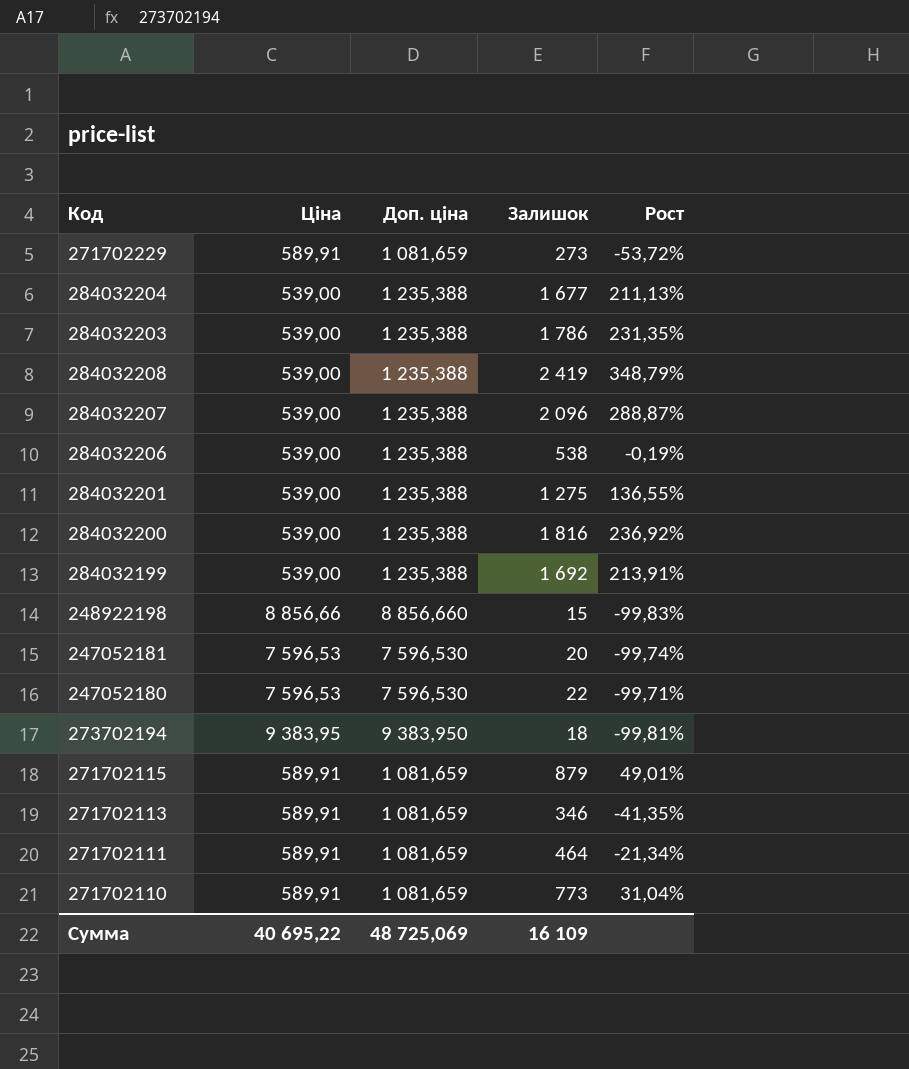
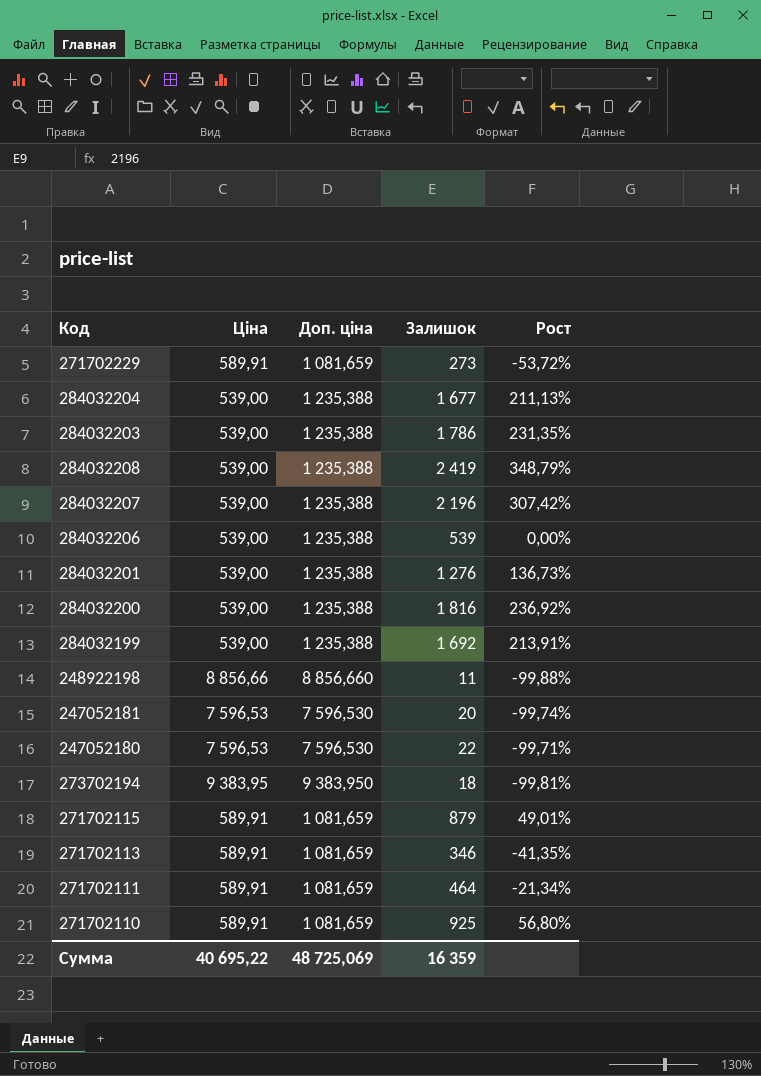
284032207 | Залишок: 2 096 -> 2 196
284032207 | Рост: 288,87% -> 307,42%
284032206 | Залишок: 538 -> 539
284032206 | Рост: -0,19% -> 0,00%
284032201 | Залишок: 1 275 -> 1 276
284032201 | Рост: 136,55% -> 136,73%
248922198 | Залишок: 15 -> 11
248922198 | Рост: -99,83% -> -99,88%
271702110 | Залишок: 773 -> 925
271702110 | Рост: 31,04% -> 56,80%
Сумма | Залишок: 16 109 -> 16 359

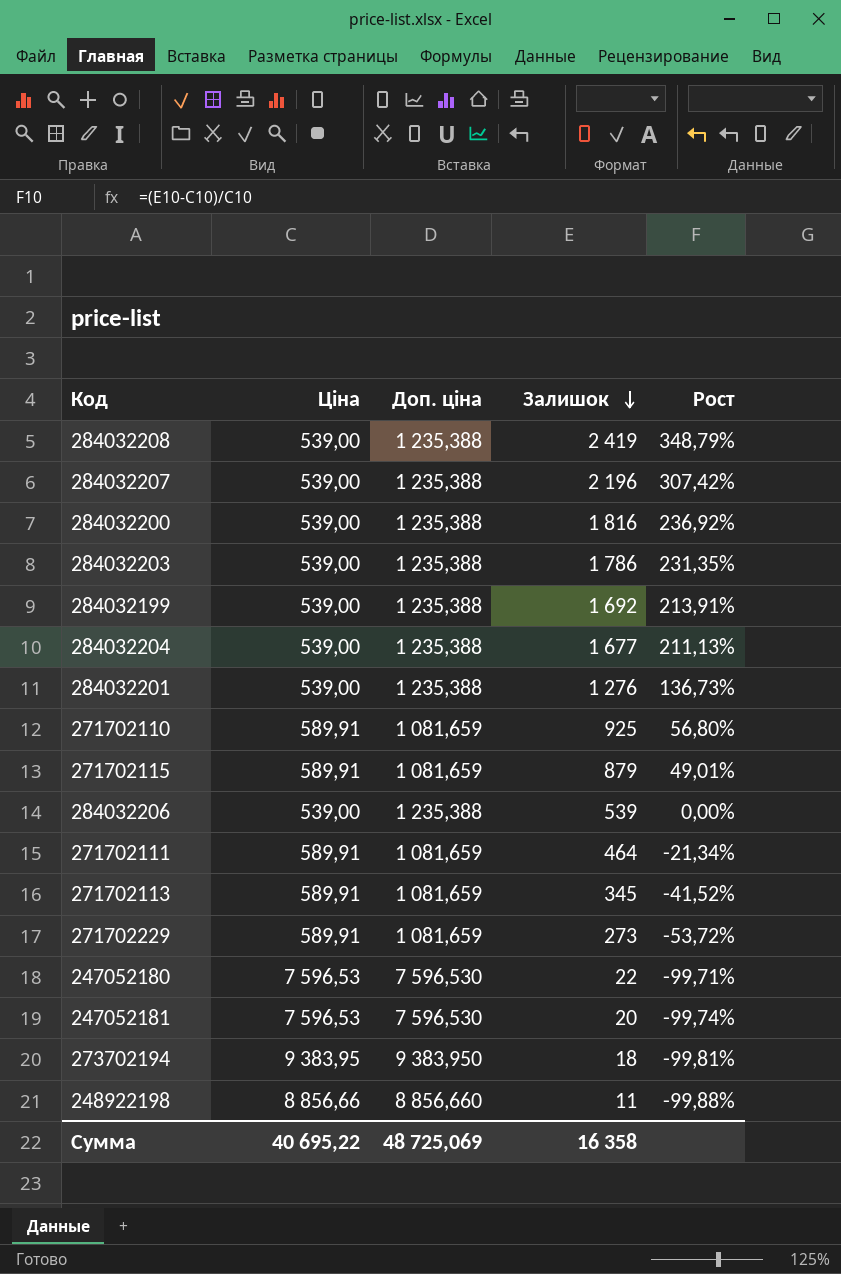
row order: none -> Залишок descending
271702113 | Залишок: 346 -> 345
271702113 | Рост: -41,35% -> -41,52%
Сумма | Залишок: 16 359 -> 16 358

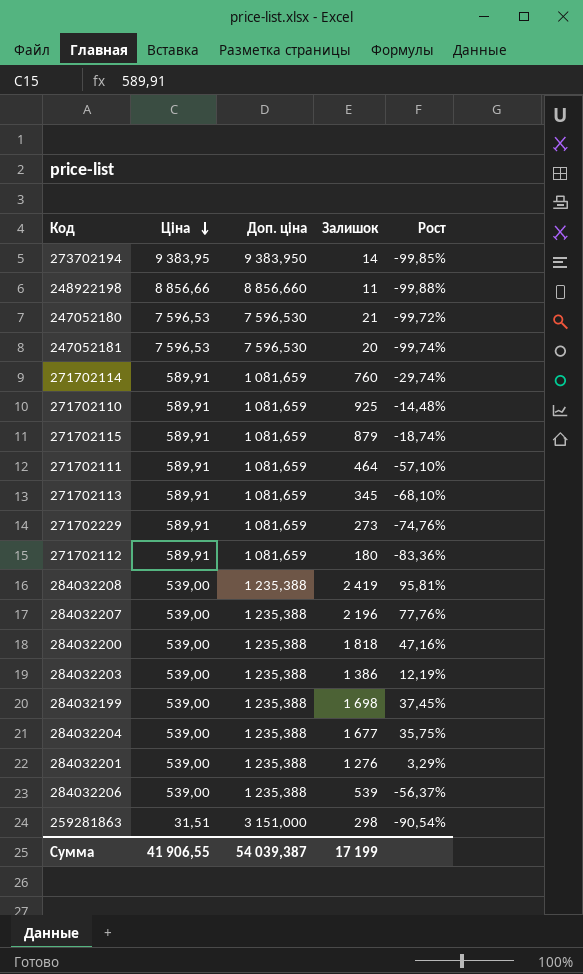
row order: Залишок descending -> Ціна descending
column Рост | formula: ([Залишок] - [Ціна]) / [Ціна] -> ([Залишок] - [Доп. ціна]) / [Доп. ціна]
273702194 | Залишок: 18 -> 14
247052180 | Залишок: 22 -> 21
row 271702114: none -> 589,91 | 1 081,659 | 760 | -29,74%
row 271702112: none -> 589,91 | 1 081,659 | 180 | -83,36%
284032200 | Залишок: 1 816 -> 1 818
284032203 | Залишок: 1 786 -> 1 386
284032199 | Залишок: 1 692 -> 1 698
row 259281863: none -> 31,51 | 3 151,000 | 298 | -90,54%
Сумма | Ціна: 40 695,22 -> 41 906,55
Сумма | Доп. ціна: 48 725,069 -> 54 039,387
Сумма | Залишок: 16 358 -> 17 199

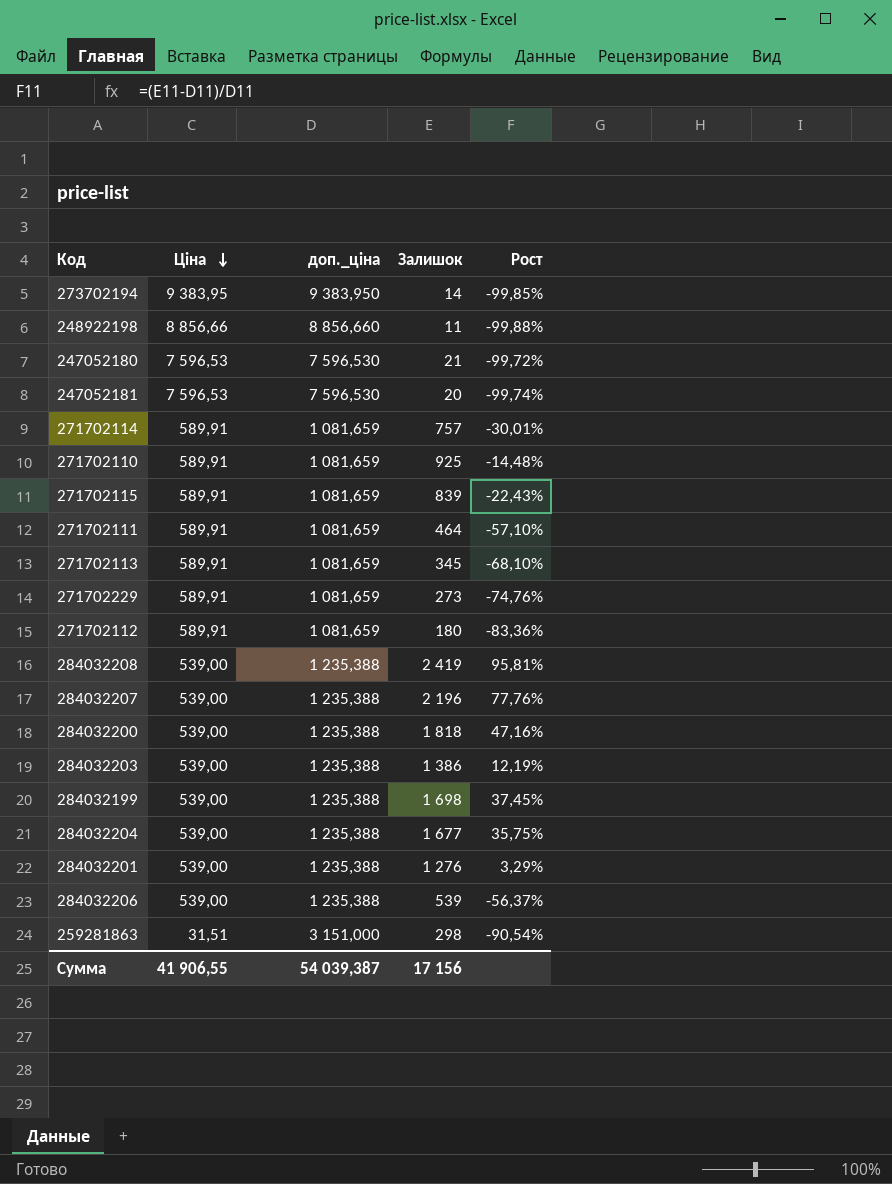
column name: Доп. ціна -> доп._ціна
271702114 | Залишок: 760 -> 757
271702114 | Рост: -29,74% -> -30,01%
271702115 | Залишок: 879 -> 839
271702115 | Рост: -18,74% -> -22,43%
Сумма | Залишок: 17 199 -> 17 156

